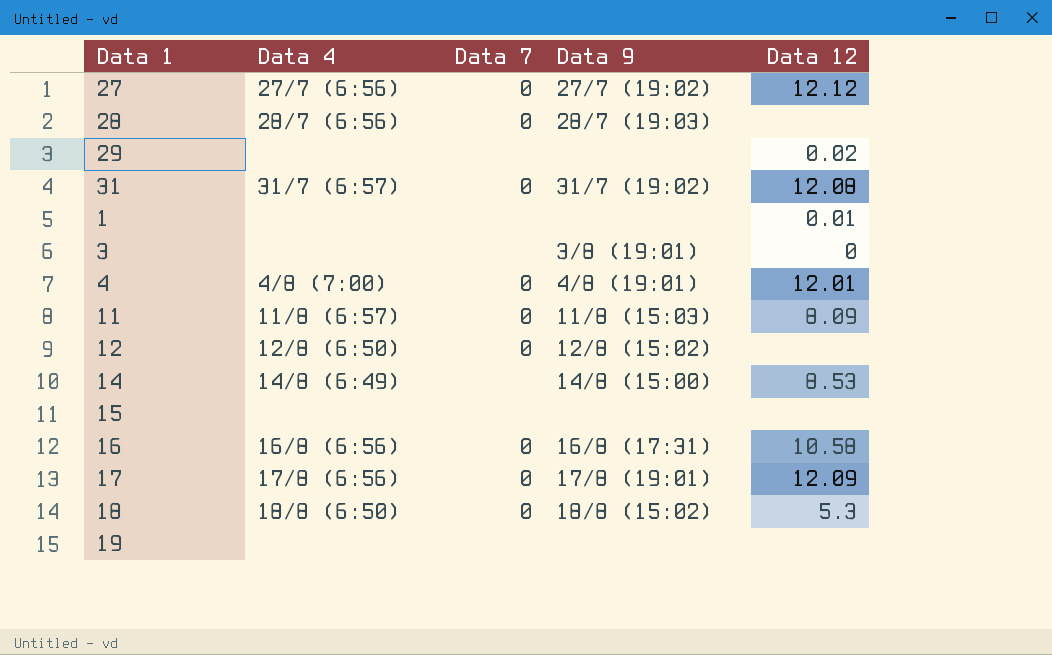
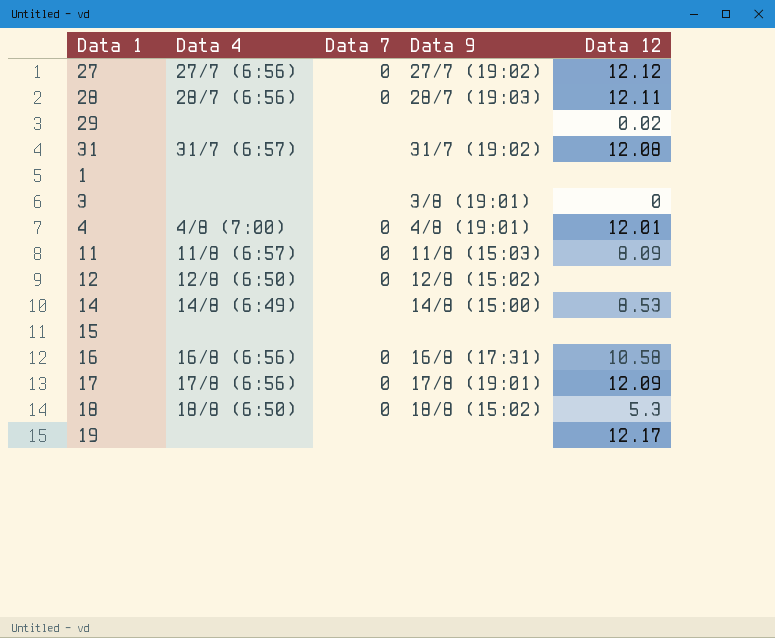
28 | Data 12: none -> 12.11
31 | Data 7: 0 -> none
1 | Data 12: 0.01 -> none
19 | Data 12: none -> 12.17

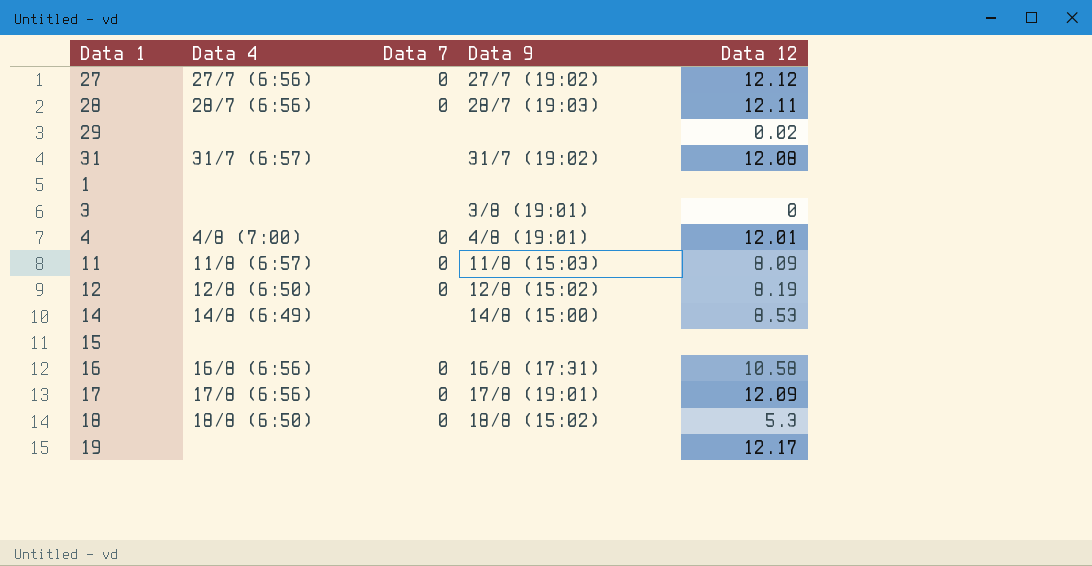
12 | Data 12: none -> 8.19

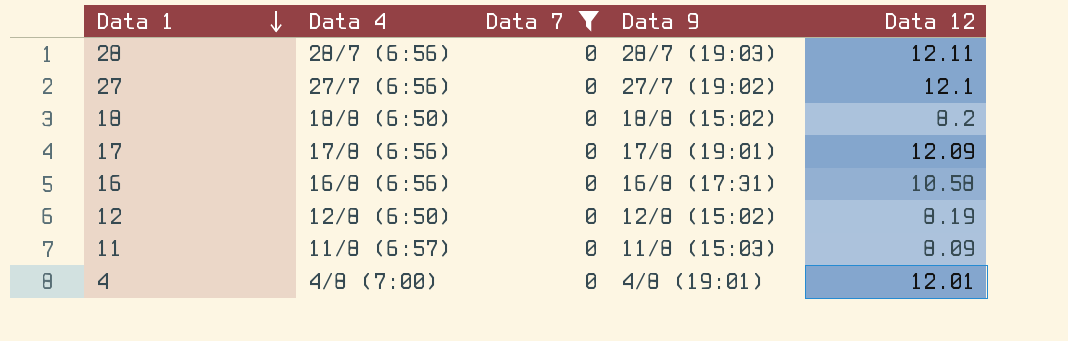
filter: none -> Data 7 = 0
row order: none -> Data 1 descending
27 | Data 12: 12.12 -> 12.1
18 | Data 12: 5.3 -> 8.2

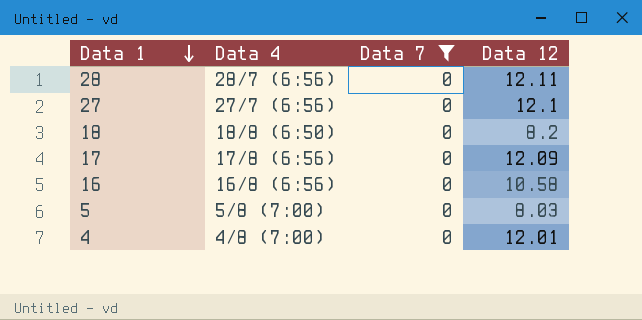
column Data 9 | position: 4 -> none
row 12: 12/8 (6:50) | 0 | 12/8 (15:02) | 8.19 -> none
row 11: 11/8 (6:57) | 0 | 11/8 (15:03) | 8.09 -> none
row 5: none -> 5/8 (7:00) | 0 | 8.03

